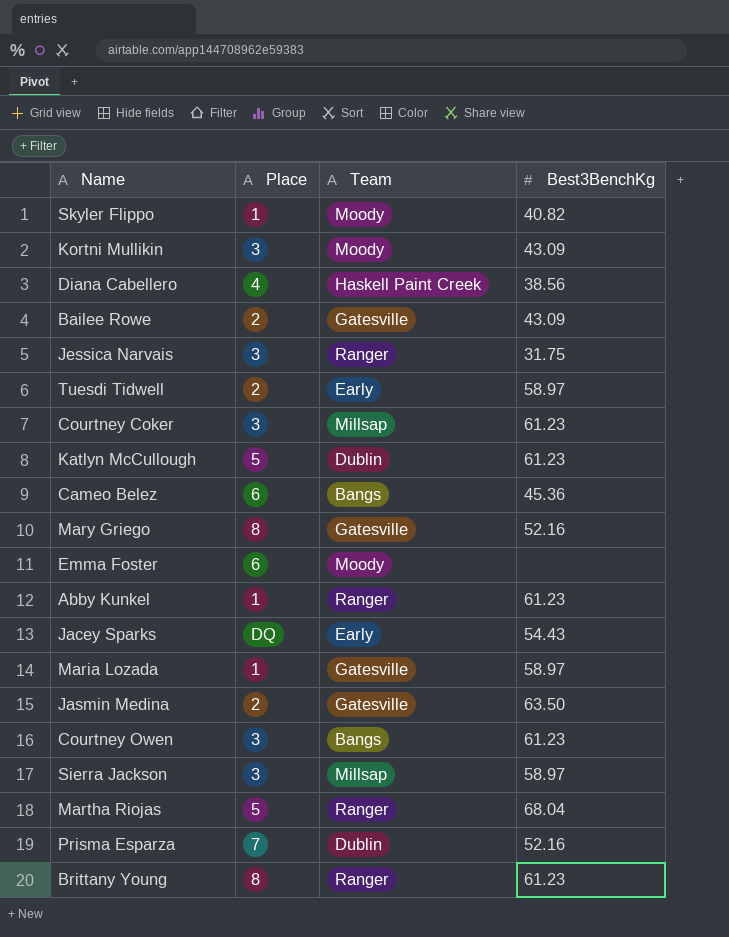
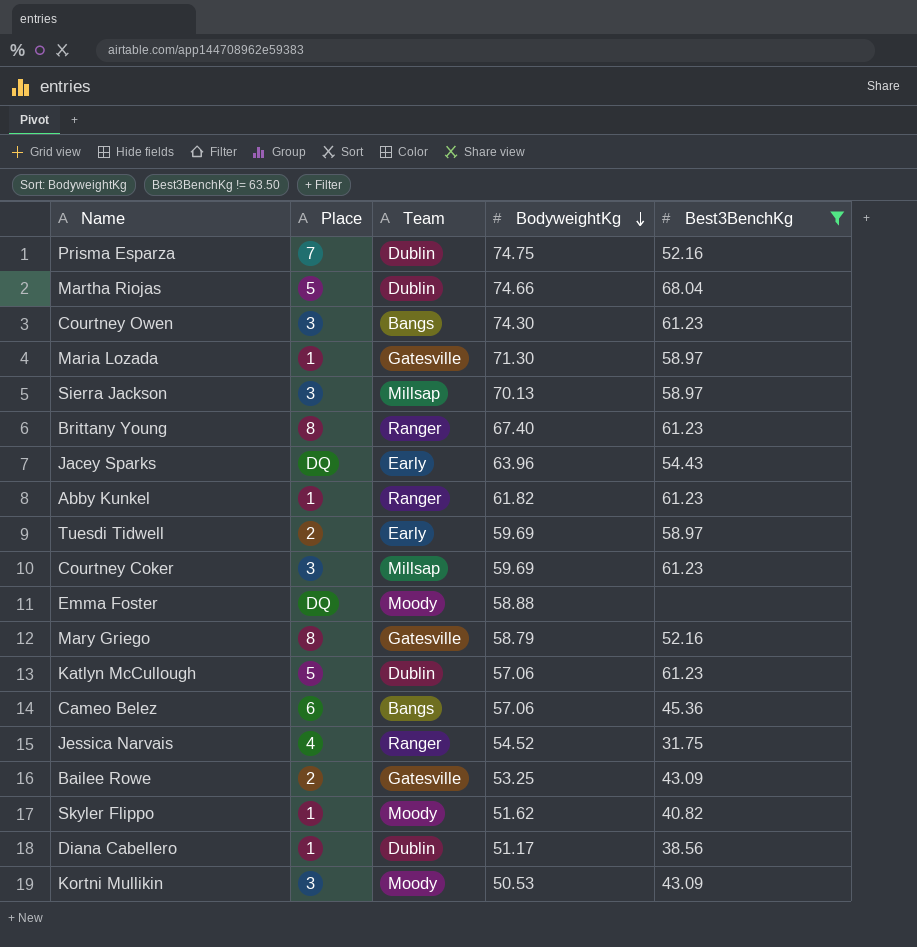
filter: none -> Best3BenchKg != 63.50
row order: none -> BodyweightKg descending
column BodyweightKg | position: none -> 4
Martha Riojas | Team: Ranger -> Dublin
Emma Foster | Place: 6 -> DQ
Jessica Narvais | Place: 3 -> 4
Diana Cabellero | Place: 4 -> 1
Diana Cabellero | Team: Haskell Paint Creek -> Dublin

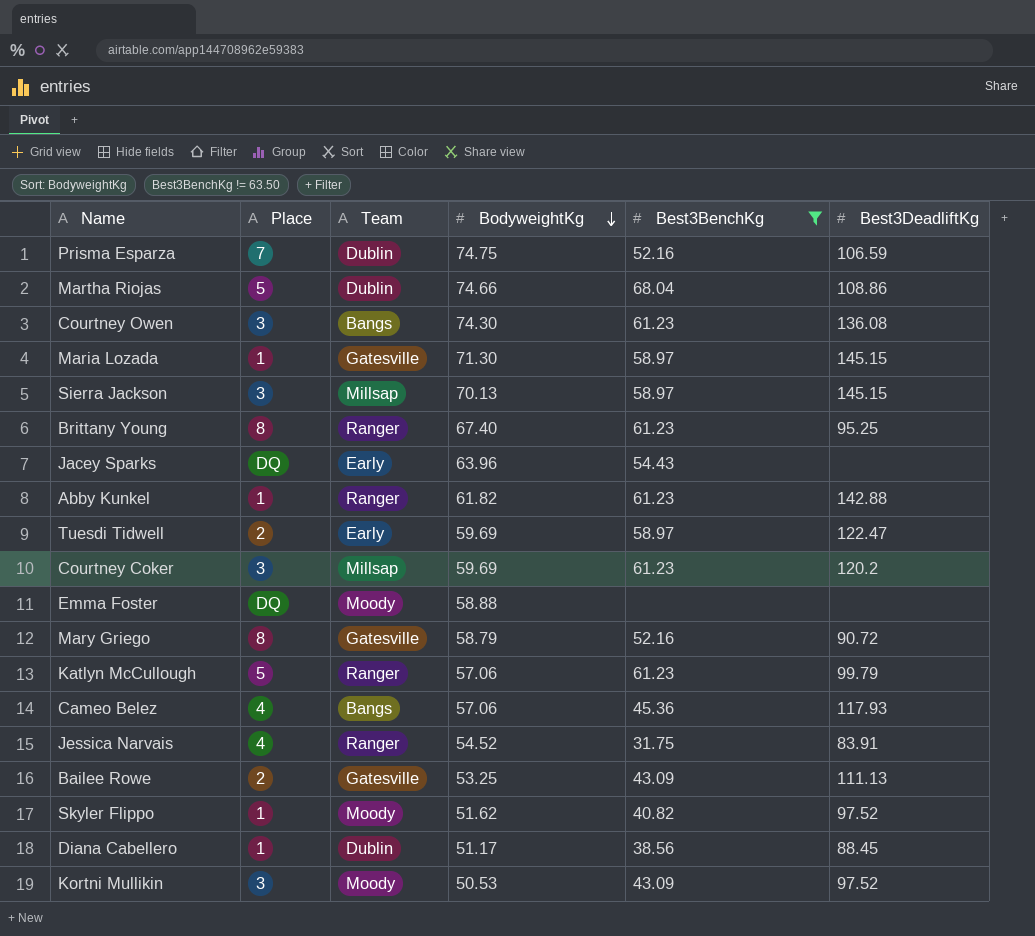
column Best3DeadliftKg | position: none -> 6
Katlyn McCullough | Team: Dublin -> Ranger
Cameo Belez | Place: 6 -> 4

